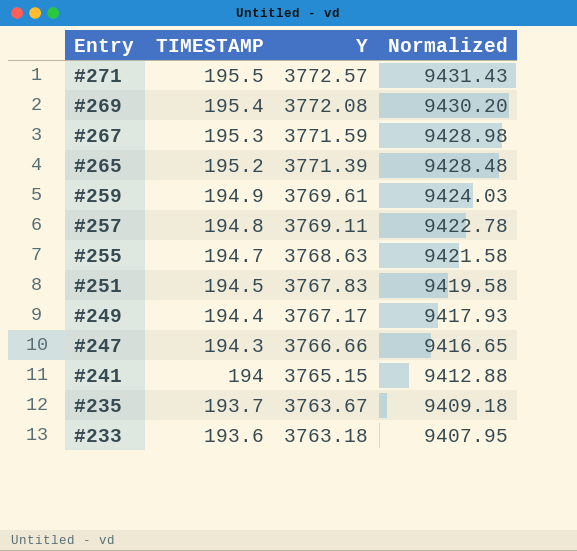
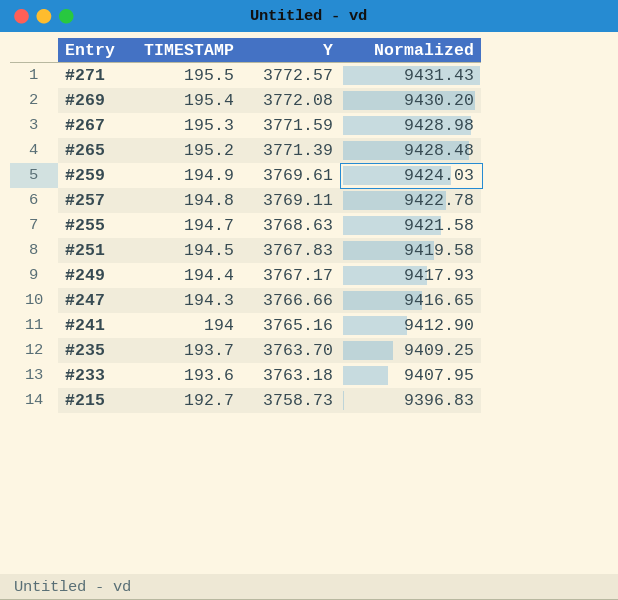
#241 | Y: 3765.15 -> 3765.16
#241 | Normalized: 9412.88 -> 9412.90
#235 | Y: 3763.67 -> 3763.70
#235 | Normalized: 9409.18 -> 9409.25
row #215: none -> 192.7 | 3758.73 | 9396.83

